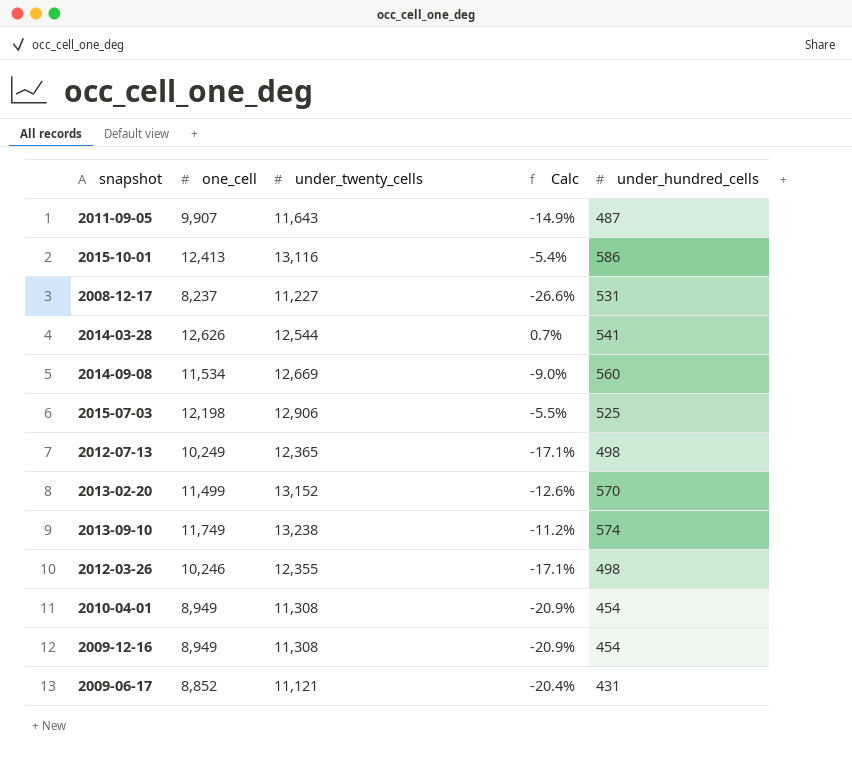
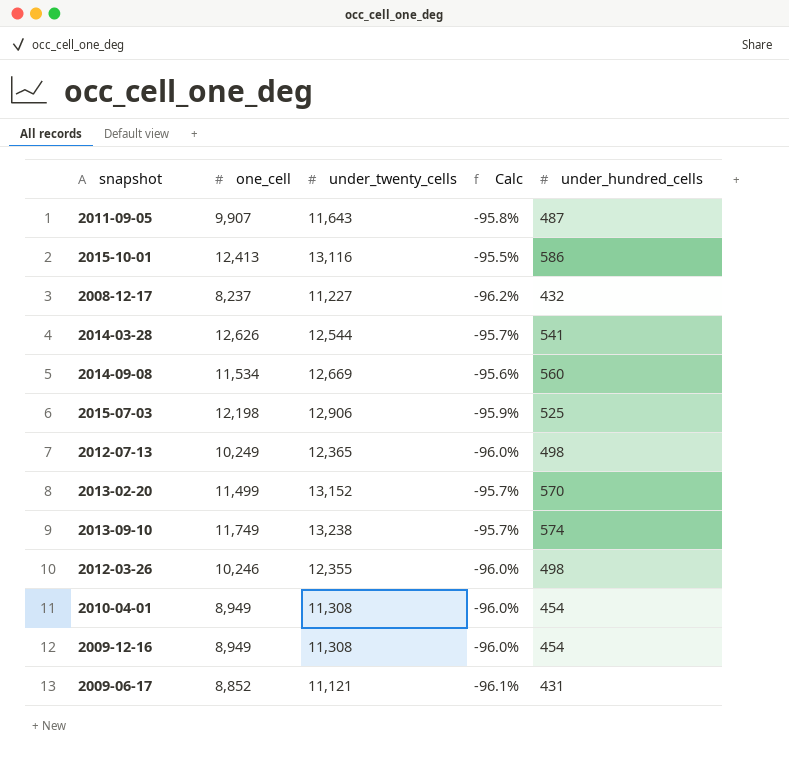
column Calc | formula: ([one_cell] - [under_twenty_cells]) / [under_twenty_cells] -> ([under_hundred_cells] - [under_twenty_cells]) / [under_twenty_cells]
2008-12-17 | under_hundred_cells: 531 -> 432

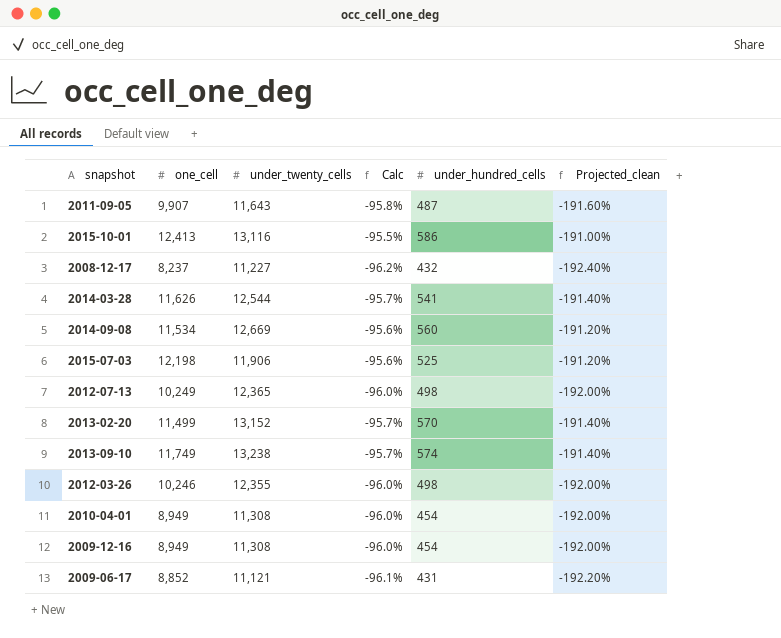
column Projected_clean | formula: none -> [Calc] * 2
2014-03-28 | one_cell: 12,626 -> 11,626
2015-07-03 | under_twenty_cells: 12,906 -> 11,906
2015-07-03 | Calc: -95.9% -> -95.6%

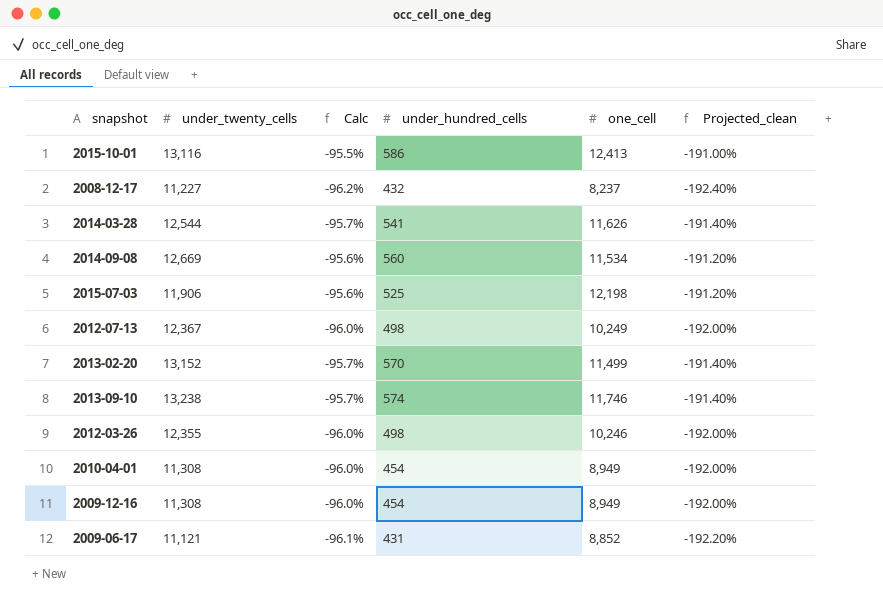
column one_cell | position: 2 -> 5
row 2011-09-05: 9,907 | 11,643 | -95.8% | 487 | -191.60% -> none
2012-07-13 | under_twenty_cells: 12,365 -> 12,367
2013-09-10 | one_cell: 11,749 -> 11,746

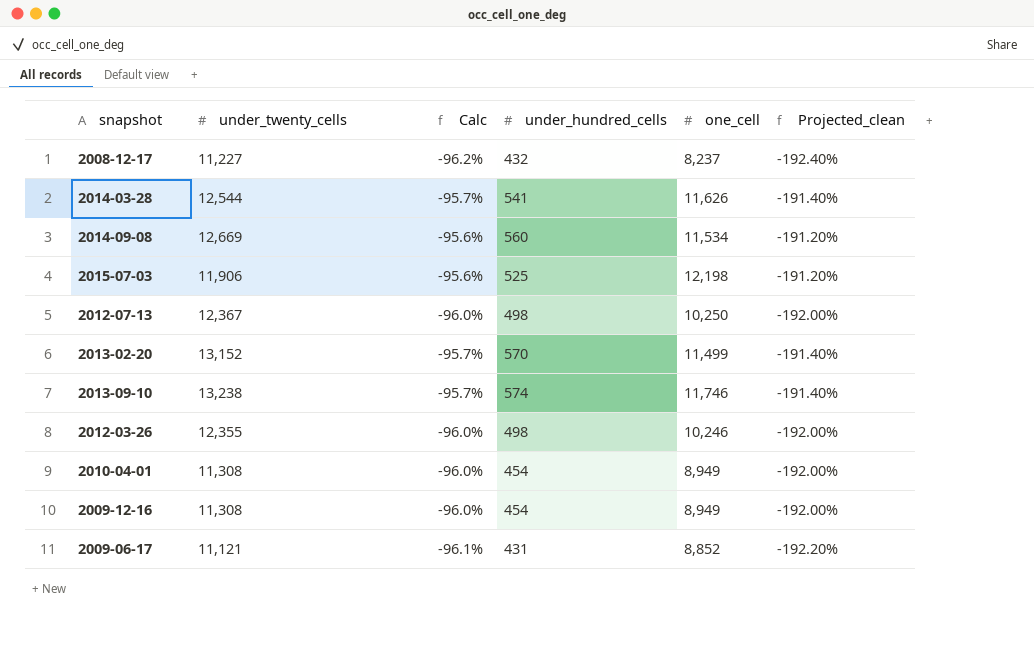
row 2015-10-01: 13,116 | -95.5% | 586 | 12,413 | -191.00% -> none
2012-07-13 | one_cell: 10,249 -> 10,250

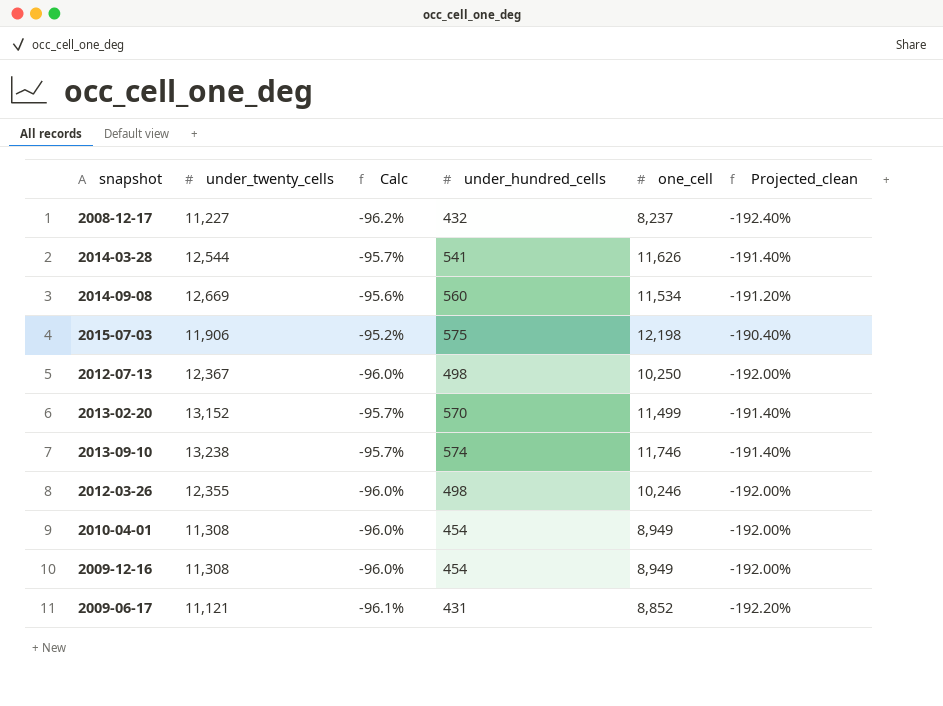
2015-07-03 | Calc: -95.6% -> -95.2%
2015-07-03 | under_hundred_cells: 525 -> 575
2015-07-03 | Projected_clean: -191.20% -> -190.40%

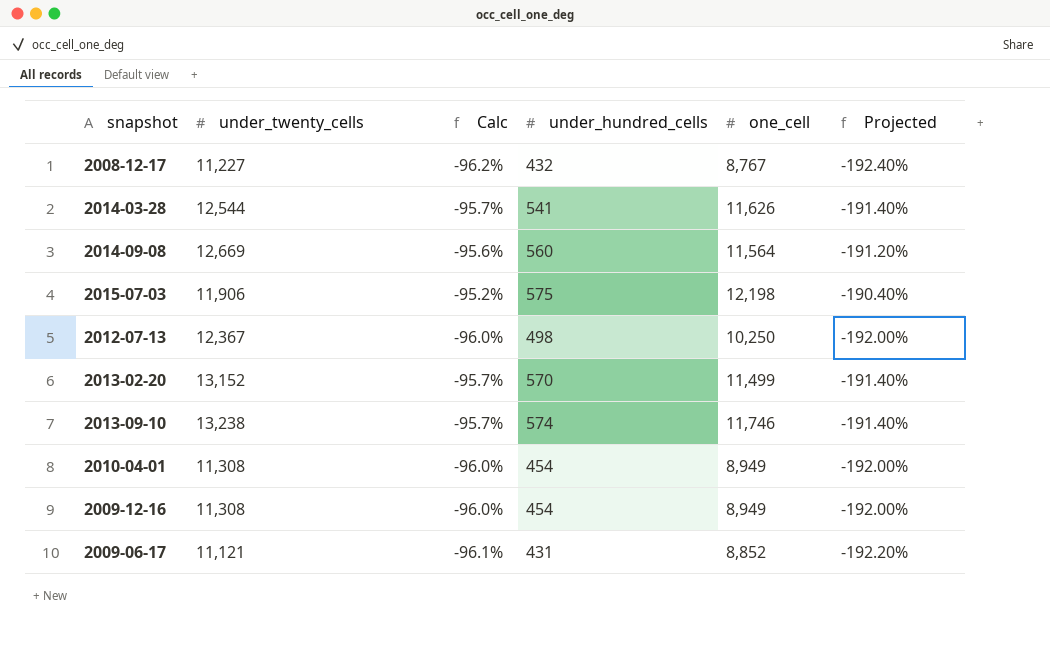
column name: Projected_clean -> Projected
row 2012-03-26: 12,355 | -96.0% | 498 | 10,246 | -192.00% -> none
2008-12-17 | one_cell: 8,237 -> 8,767
2014-09-08 | one_cell: 11,534 -> 11,564

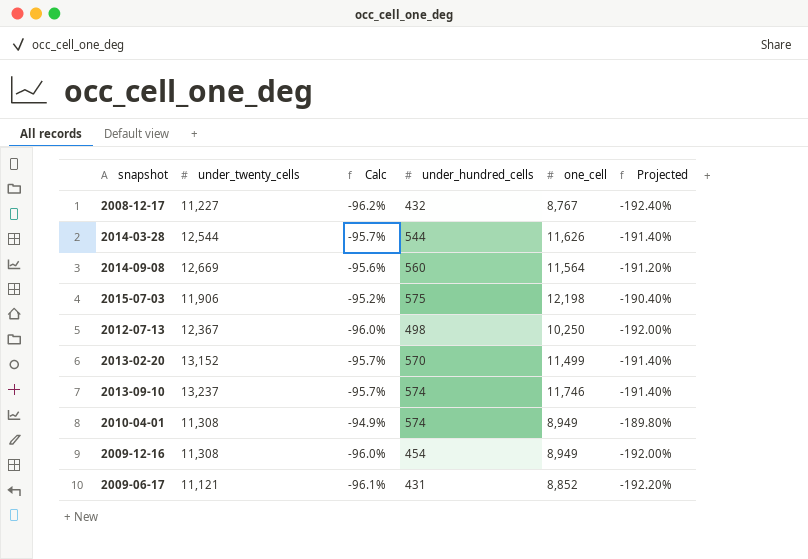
2014-03-28 | under_hundred_cells: 541 -> 544
2013-09-10 | under_twenty_cells: 13,238 -> 13,237
2010-04-01 | Calc: -96.0% -> -94.9%
2010-04-01 | under_hundred_cells: 454 -> 574
2010-04-01 | Projected: -192.00% -> -189.80%

